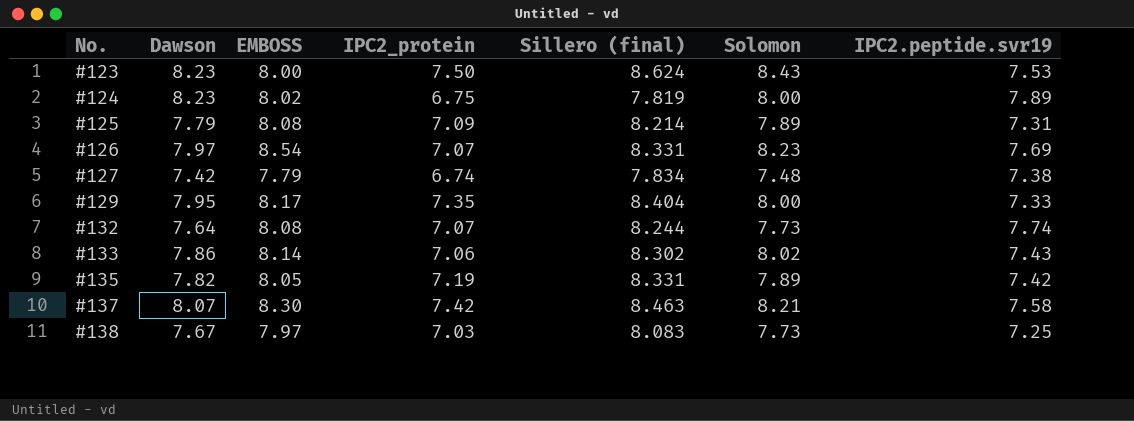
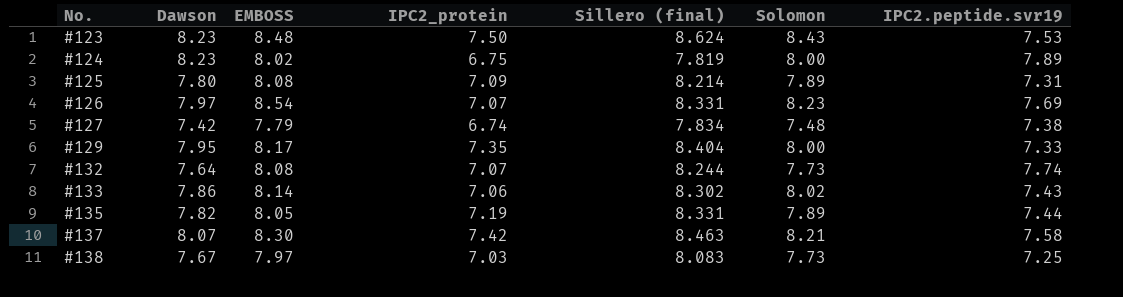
#123 | EMBOSS: 8.00 -> 8.48
#125 | Dawson: 7.79 -> 7.80
#135 | IPC2.peptide.svr19: 7.42 -> 7.44

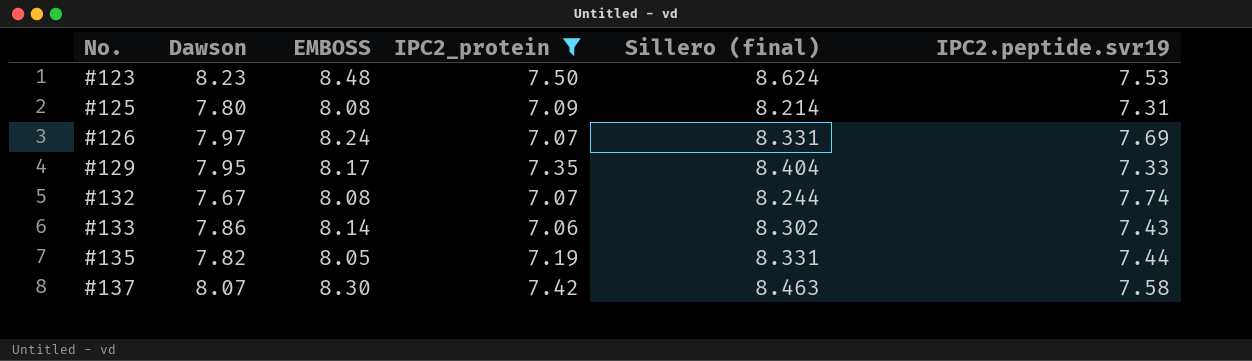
filter: none -> IPC2_protein >= 7.06
column Solomon | position: 6 -> none
#126 | EMBOSS: 8.54 -> 8.24
#132 | Dawson: 7.64 -> 7.67

